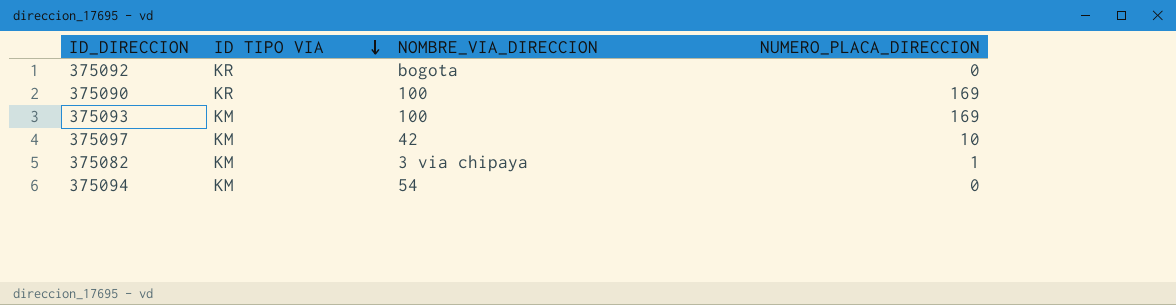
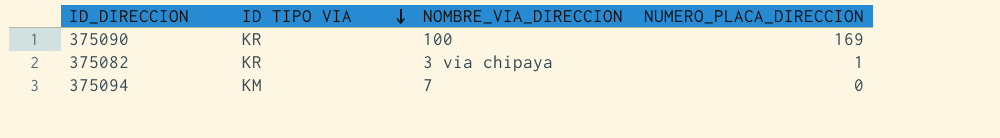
row 375092: KR | bogota | 0 -> none
row 375093: KM | 100 | 169 -> none
row 375097: KM | 42 | 10 -> none
375082 | ID TIPO VIA: KM -> KR
375094 | NOMBRE_VIA_DIRECCION: 54 -> 7

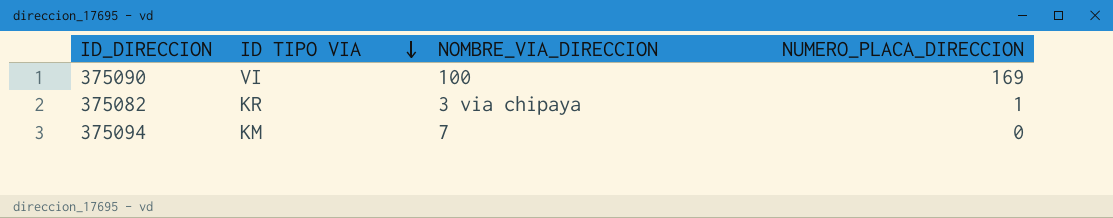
375090 | ID TIPO VIA: KR -> VI

